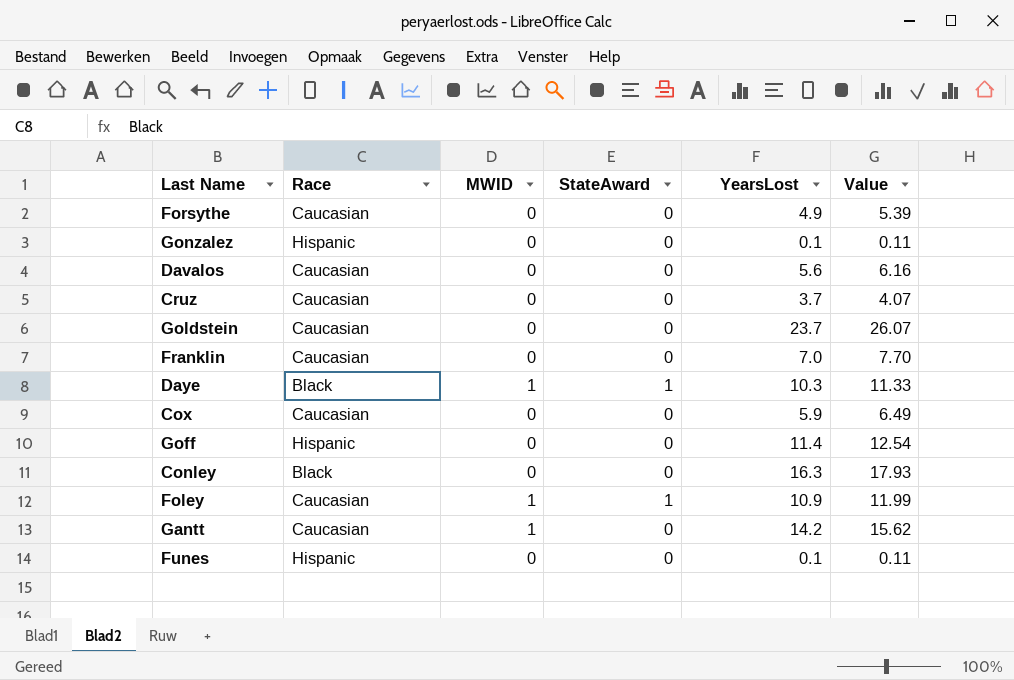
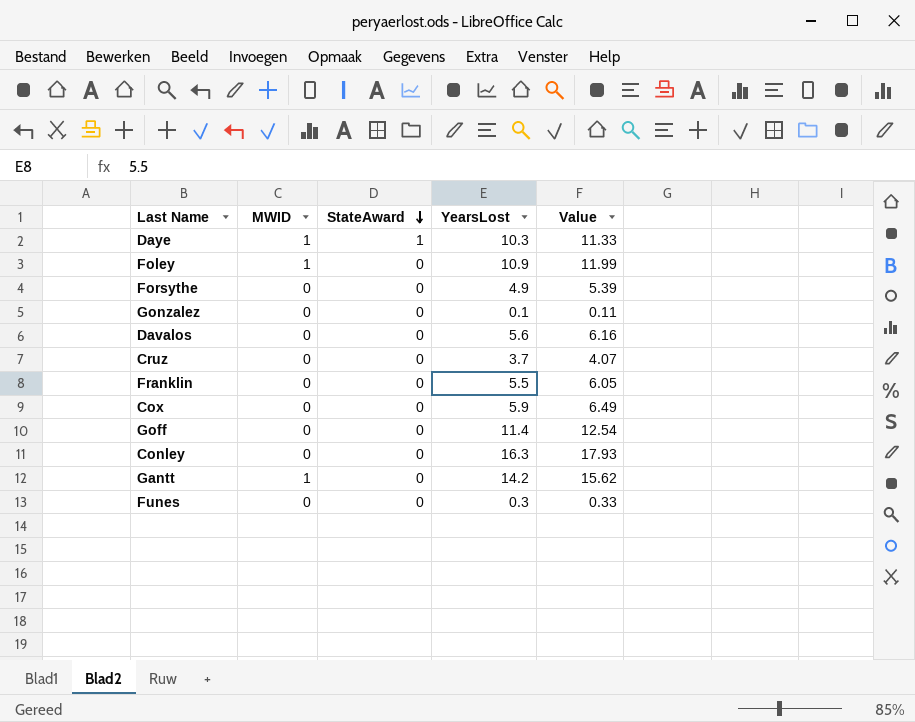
row order: none -> StateAward descending
column Race | position: 2 -> none
row Goldstein: Caucasian | 0 | 0 | 23.7 | 26.07 -> none
Foley | StateAward: 1 -> 0
Franklin | YearsLost: 7.0 -> 5.5
Franklin | Value: 7.70 -> 6.05
Funes | YearsLost: 0.1 -> 0.3
Funes | Value: 0.11 -> 0.33

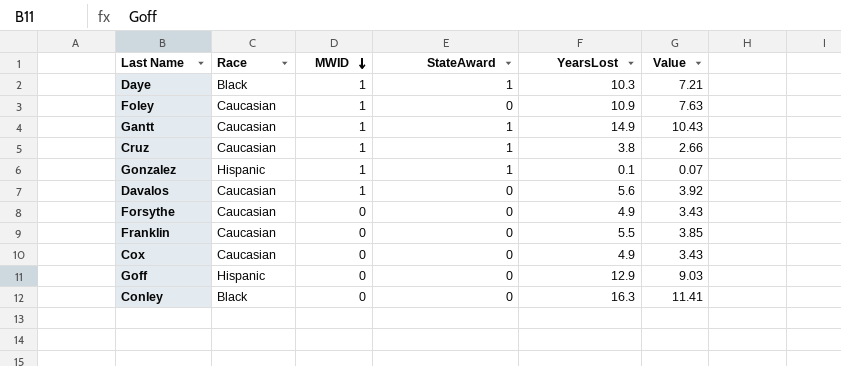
row order: StateAward descending -> MWID descending
column Race | position: none -> 2
column Value | formula: [YearsLost] * 1.1 -> [YearsLost] * 0.7
row Funes: 0 | 0 | 0.3 | 0.33 -> none
Gantt | StateAward: 0 -> 1
Gantt | YearsLost: 14.2 -> 14.9
Cruz | MWID: 0 -> 1
Cruz | StateAward: 0 -> 1
Cruz | YearsLost: 3.7 -> 3.8
Gonzalez | MWID: 0 -> 1
Gonzalez | StateAward: 0 -> 1
Davalos | MWID: 0 -> 1
Cox | YearsLost: 5.9 -> 4.9
Goff | YearsLost: 11.4 -> 12.9

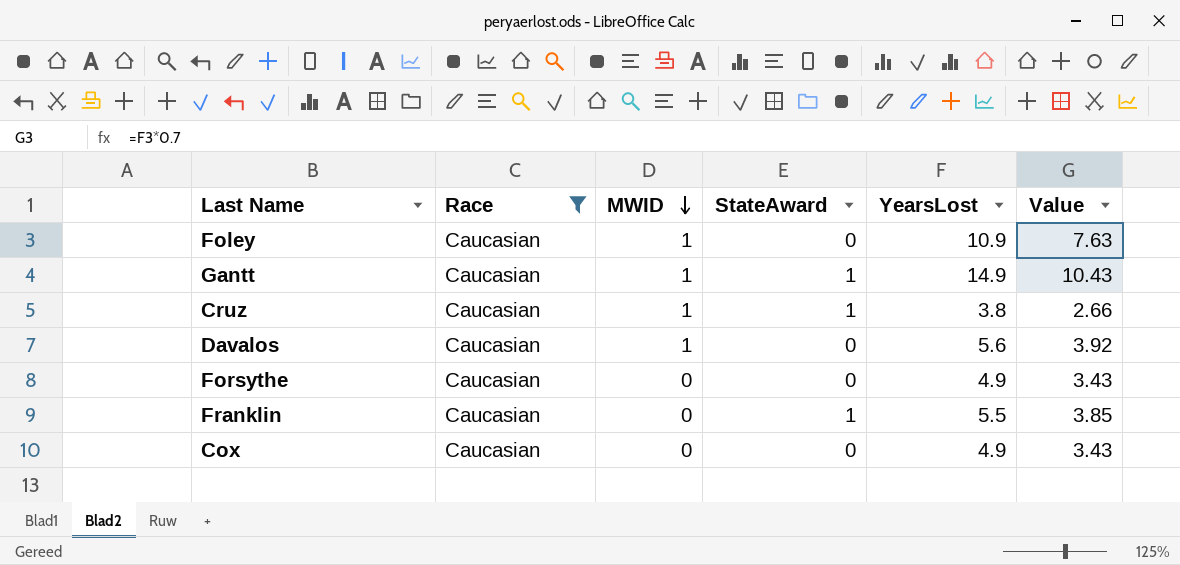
filter: none -> Race = Caucasian
Franklin | StateAward: 0 -> 1

